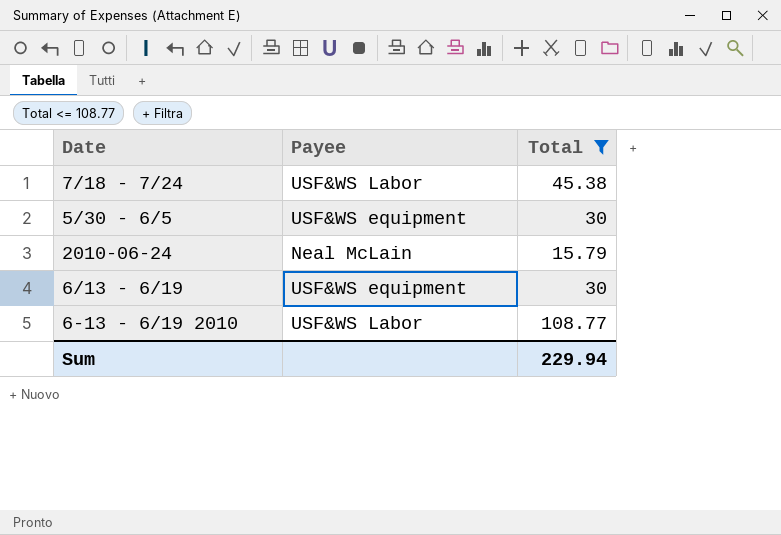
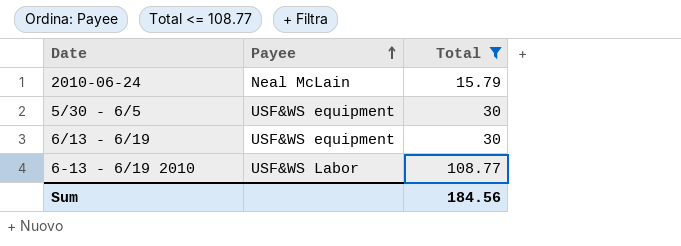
row order: none -> Payee ascending
row 7/18 - 7/24: USF&WS Labor | 45.38 -> none
Sum | Total: 229.94 -> 184.56

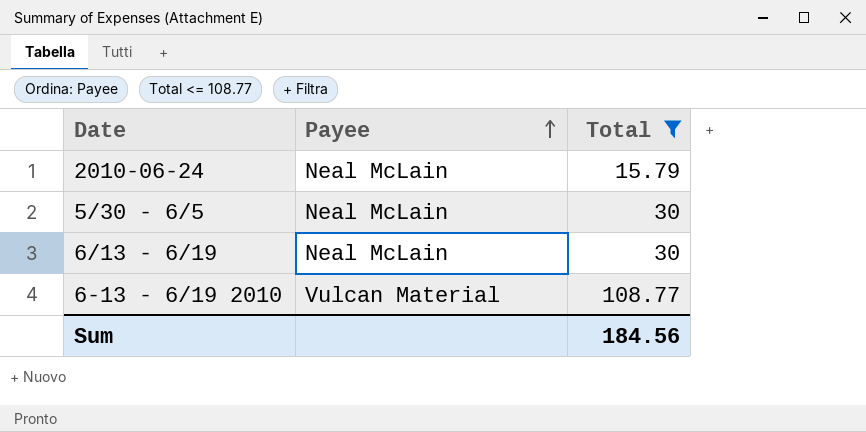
5/30 - 6/5 | Payee: USF&WS equipment -> Neal McLain
6/13 - 6/19 | Payee: USF&WS equipment -> Neal McLain
6-13 - 6/19 2010 | Payee: USF&WS Labor -> Vulcan Material

